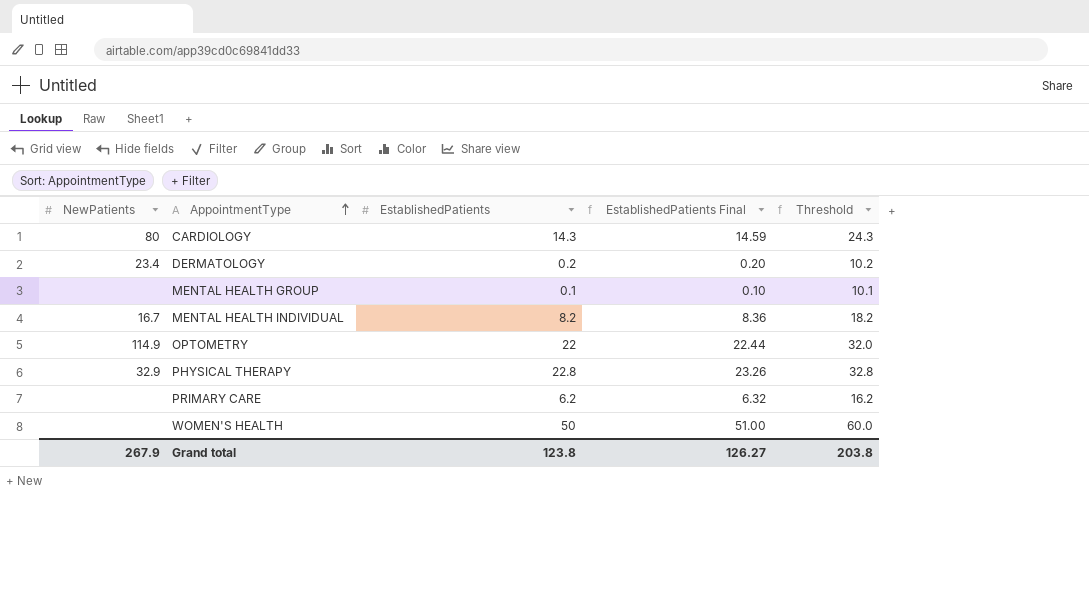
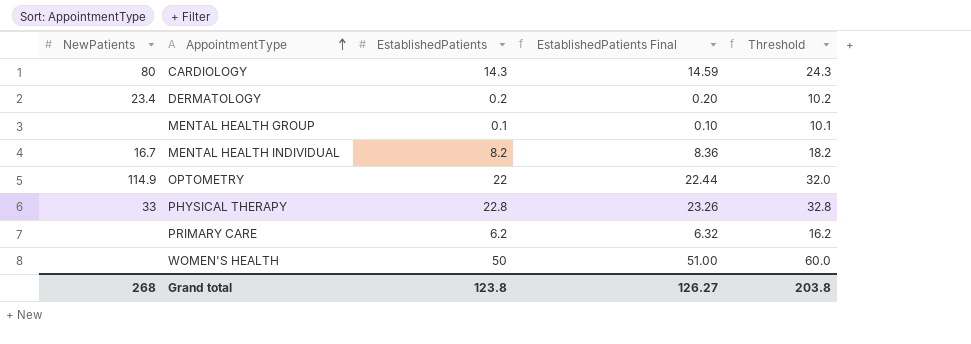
PHYSICAL THERAPY | NewPatients: 32.9 -> 33
Grand total | NewPatients: 267.9 -> 268

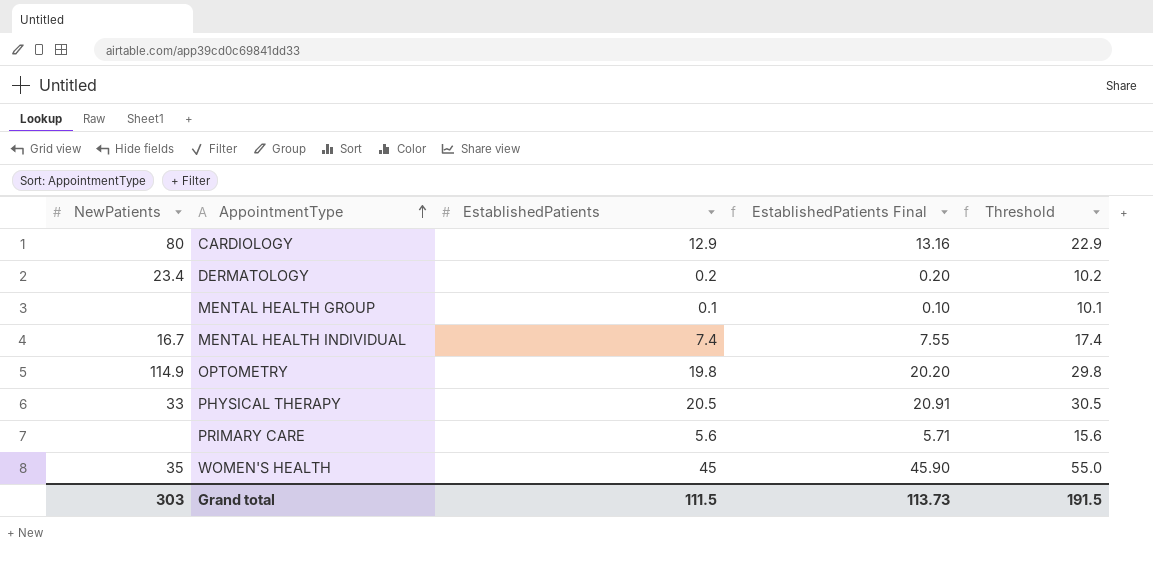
CARDIOLOGY | EstablishedPatients: 14.3 -> 12.9
CARDIOLOGY | EstablishedPatients Final: 14.59 -> 13.16
CARDIOLOGY | Threshold: 24.3 -> 22.9
MENTAL HEALTH INDIVIDUAL | EstablishedPatients: 8.2 -> 7.4
MENTAL HEALTH INDIVIDUAL | EstablishedPatients Final: 8.36 -> 7.55
MENTAL HEALTH INDIVIDUAL | Threshold: 18.2 -> 17.4
OPTOMETRY | EstablishedPatients: 22 -> 19.8
OPTOMETRY | EstablishedPatients Final: 22.44 -> 20.20
OPTOMETRY | Threshold: 32.0 -> 29.8
PHYSICAL THERAPY | EstablishedPatients: 22.8 -> 20.5
PHYSICAL THERAPY | EstablishedPatients Final: 23.26 -> 20.91
PHYSICAL THERAPY | Threshold: 32.8 -> 30.5
PRIMARY CARE | EstablishedPatients: 6.2 -> 5.6
PRIMARY CARE | EstablishedPatients Final: 6.32 -> 5.71
PRIMARY CARE | Threshold: 16.2 -> 15.6
WOMEN'S HEALTH | NewPatients: none -> 35
WOMEN'S HEALTH | EstablishedPatients: 50 -> 45
WOMEN'S HEALTH | EstablishedPatients Final: 51.00 -> 45.90
WOMEN'S HEALTH | Threshold: 60.0 -> 55.0
Grand total | NewPatients: 268 -> 303
Grand total | EstablishedPatients: 123.8 -> 111.5
Grand total | EstablishedPatients Final: 126.27 -> 113.73
Grand total | Threshold: 203.8 -> 191.5

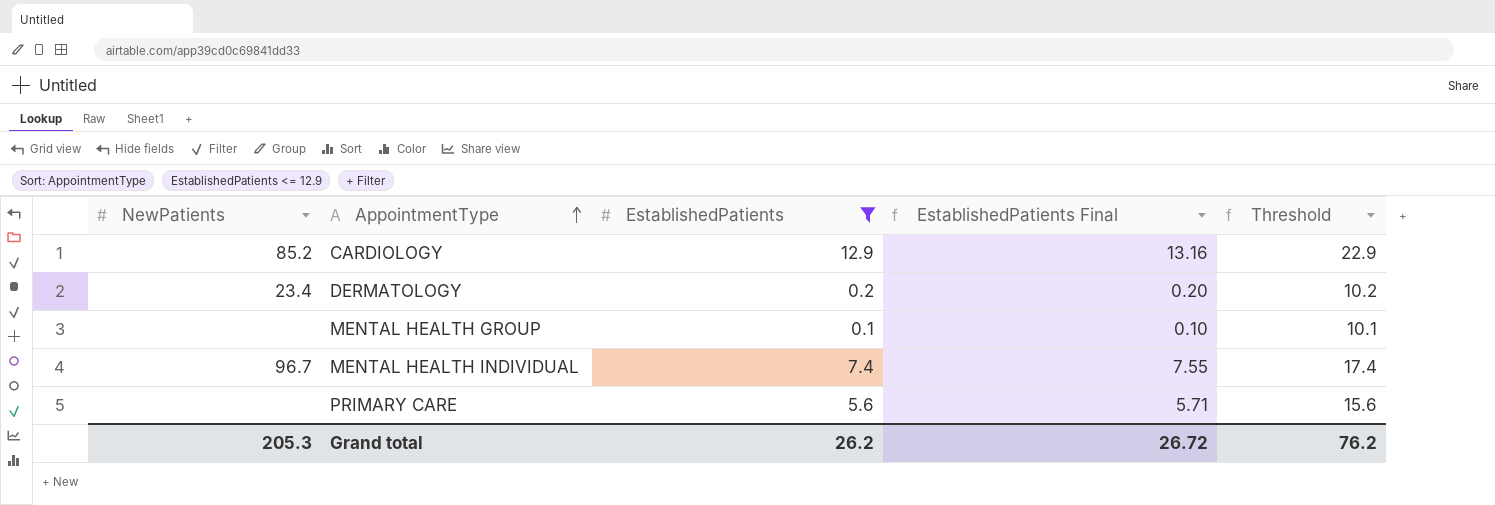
filter: none -> EstablishedPatients <= 12.9
CARDIOLOGY | NewPatients: 80 -> 85.2
MENTAL HEALTH INDIVIDUAL | NewPatients: 16.7 -> 96.7
Grand total | NewPatients: 303 -> 205.3
Grand total | EstablishedPatients: 111.5 -> 26.2
Grand total | EstablishedPatients Final: 113.73 -> 26.72
Grand total | Threshold: 191.5 -> 76.2

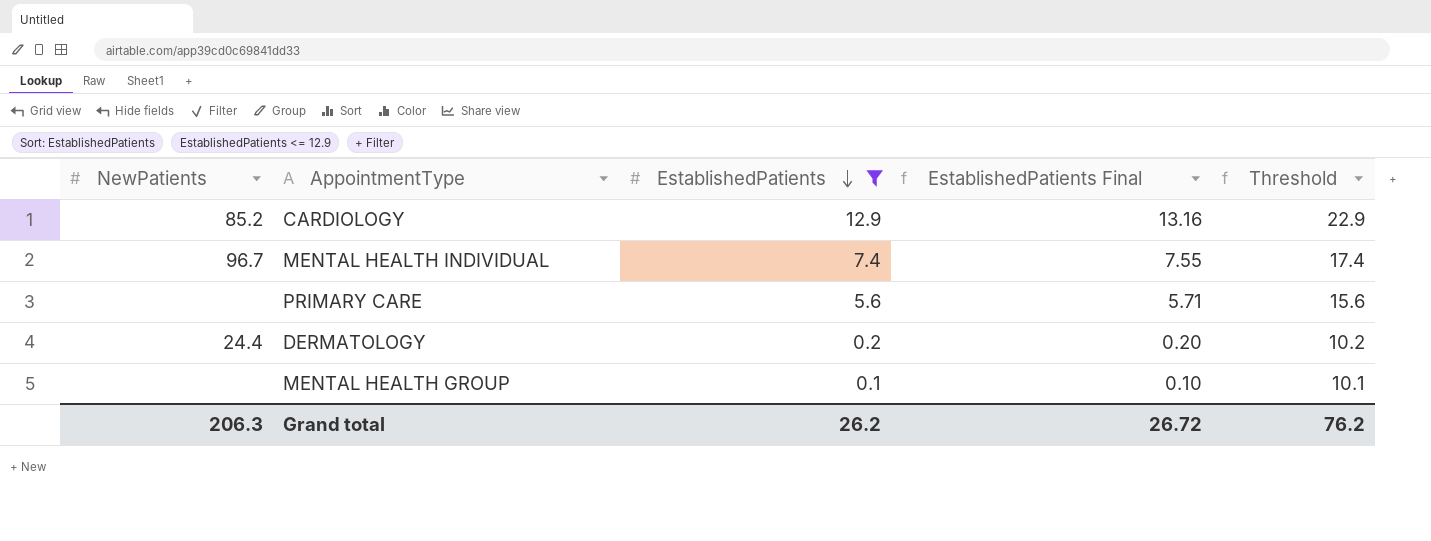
row order: AppointmentType ascending -> EstablishedPatients descending
DERMATOLOGY | NewPatients: 23.4 -> 24.4
Grand total | NewPatients: 205.3 -> 206.3

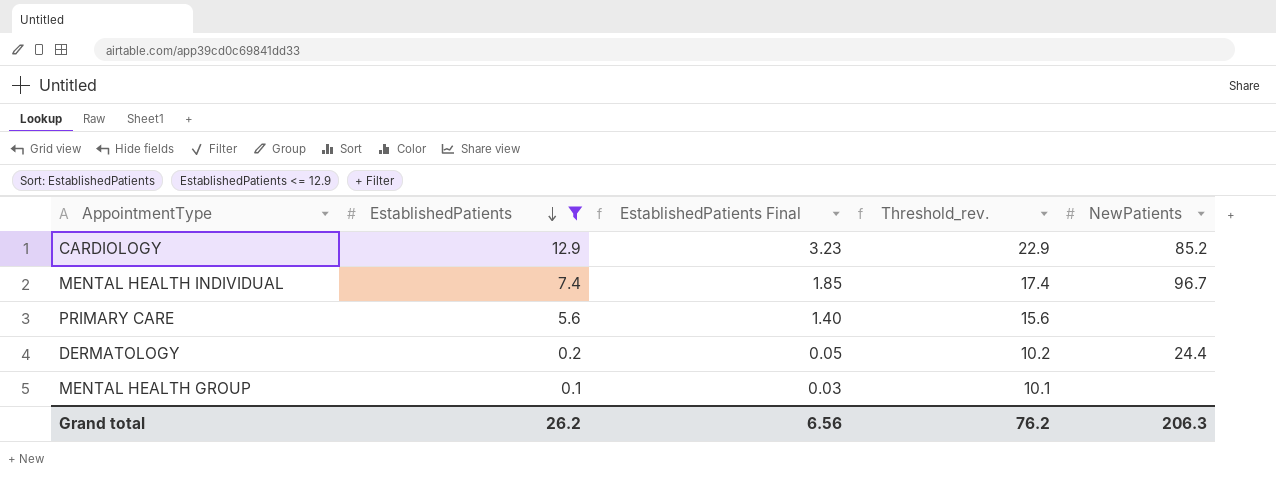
column EstablishedPatients Final | formula: [EstablishedPatients] * 1.02 -> [EstablishedPatients] * 0.25
column name: Threshold -> Threshold_rev.
column NewPatients | position: 1 -> 5
Grand total | EstablishedPatients Final: 26.72 -> 6.56

